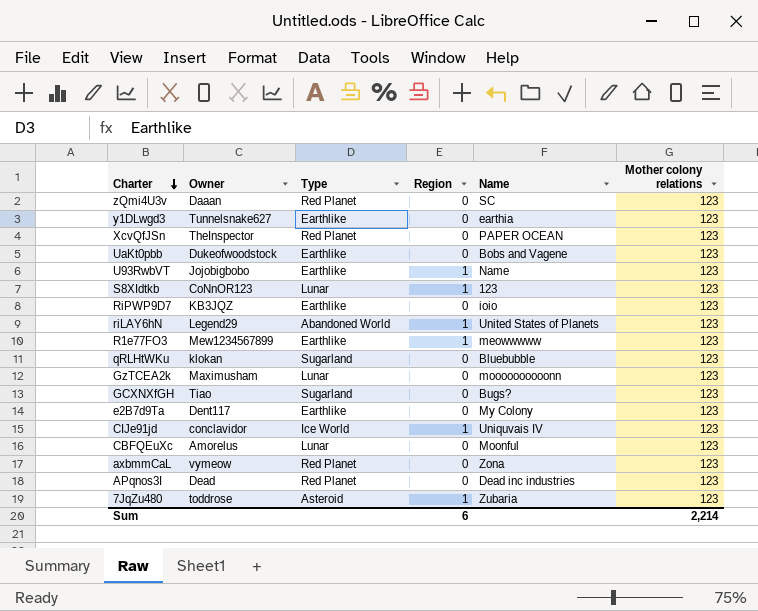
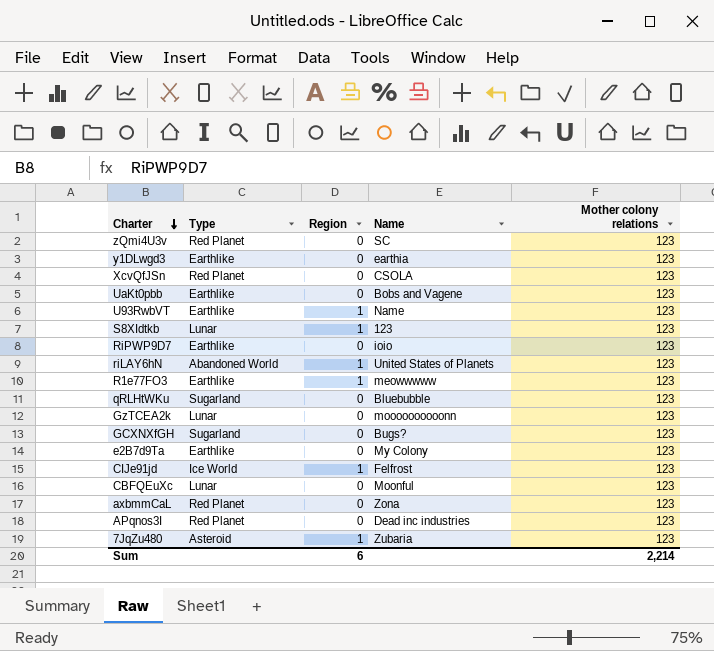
column Owner | position: 2 -> none
XcvQfJSn | Name: PAPER OCEAN -> CSOLA
CIJe91jd | Name: Uniquvais IV -> Felfrost

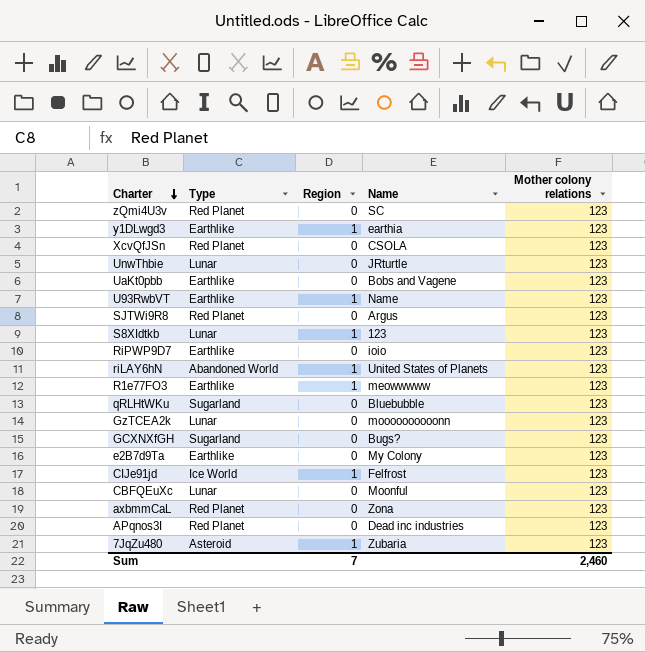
y1DLwgd3 | Region: 0 -> 1
row UnwThbie: none -> Lunar | 0 | JRturtle | 123
row SJTWi9R8: none -> Red Planet | 0 | Argus | 123
Sum | Region: 6 -> 7
Sum | Mother colony relations: 2,214 -> 2,460

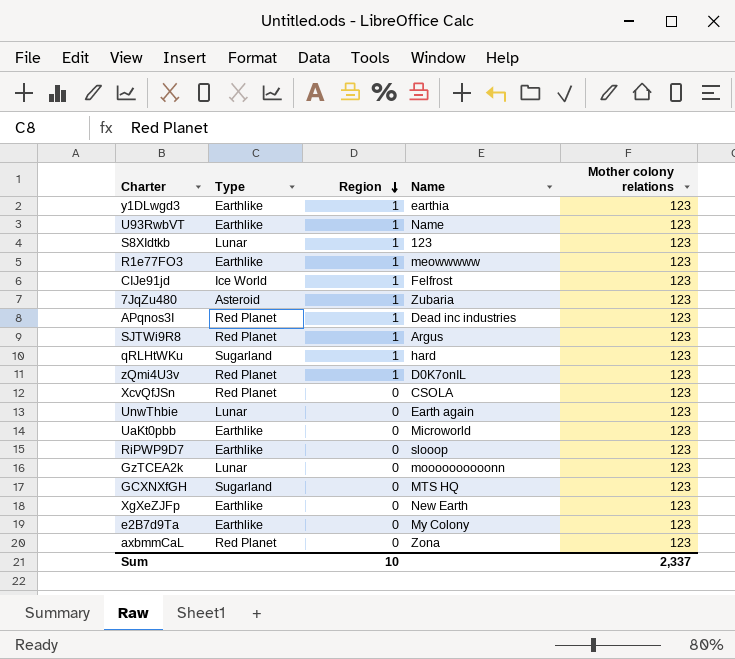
row order: Charter descending -> Region descending
row riLAY6hN: Abandoned World | 1 | United States of Planets | 123 -> none
row CBFQEuXc: Lunar | 0 | Moonful | 123 -> none
APqnos3I | Region: 0 -> 1
SJTWi9R8 | Region: 0 -> 1
qRLHtWKu | Region: 0 -> 1
qRLHtWKu | Name: Bluebubble -> hard
zQmi4U3v | Region: 0 -> 1
zQmi4U3v | Name: SC -> D0K7onIL
UnwThbie | Name: JRturtle -> Earth again
UaKt0pbb | Name: Bobs and Vagene -> Microworld
RiPWP9D7 | Name: ioio -> slooop
GCXNXfGH | Name: Bugs? -> MTS HQ
row XgXeZJFp: none -> Earthlike | 0 | New Earth | 123
Sum | Region: 7 -> 10
Sum | Mother colony relations: 2,460 -> 2,337

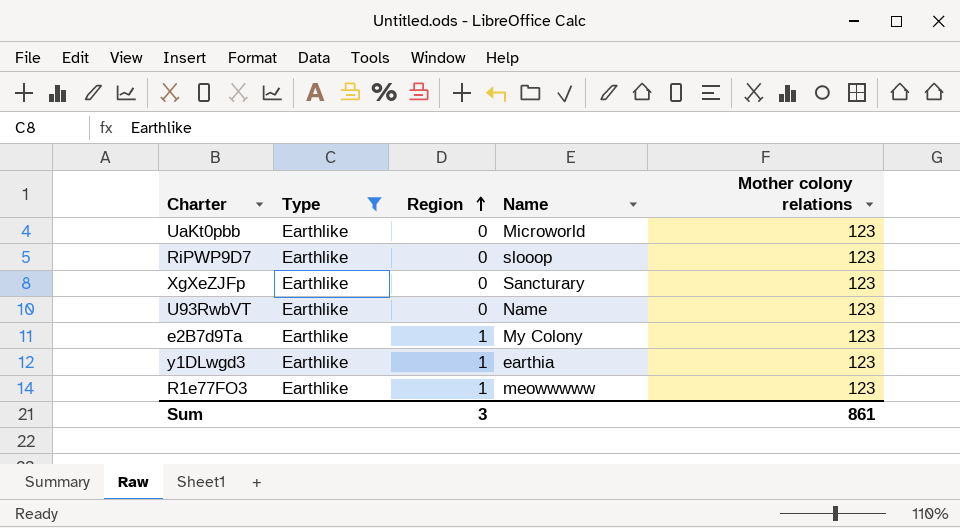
filter: none -> Type = Earthlike
row order: Region descending -> Region ascending
XgXeZJFp | Name: New Earth -> Sancturary
U93RwbVT | Region: 1 -> 0
e2B7d9Ta | Region: 0 -> 1
Sum | Region: 10 -> 3
Sum | Mother colony relations: 2,337 -> 861

